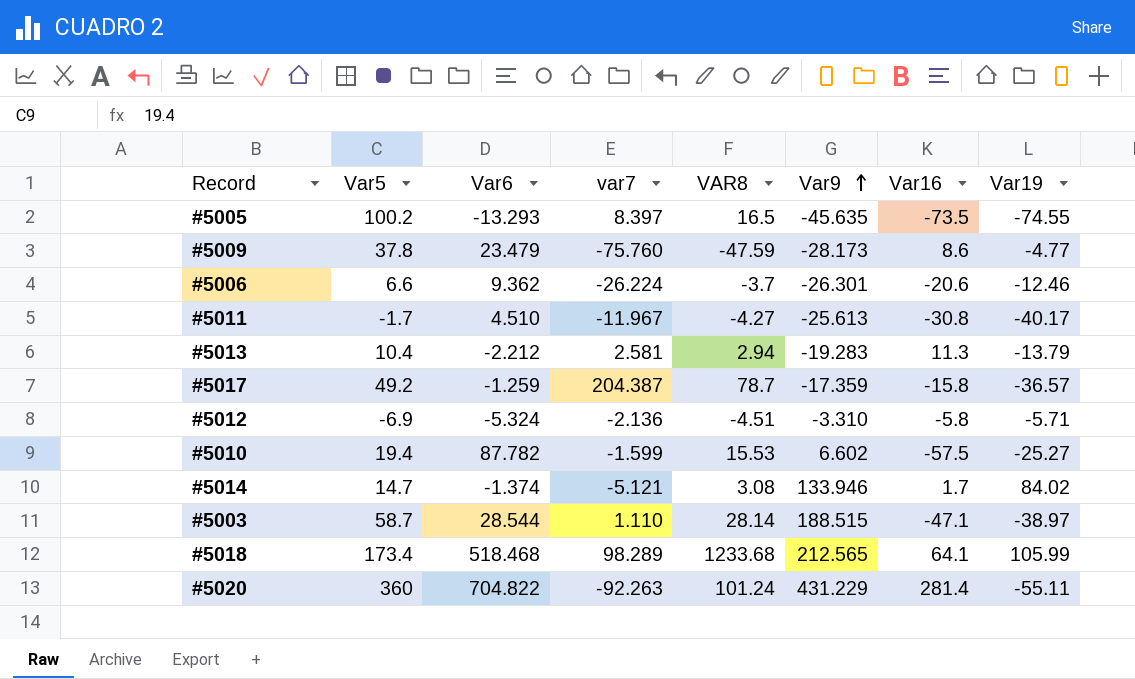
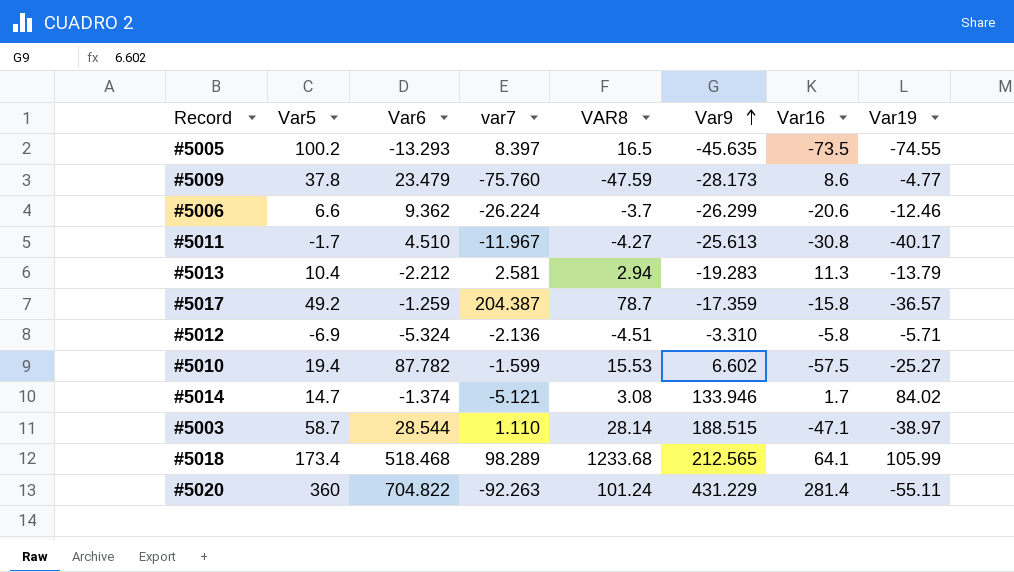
#5006 | Var9: -26.301 -> -26.299

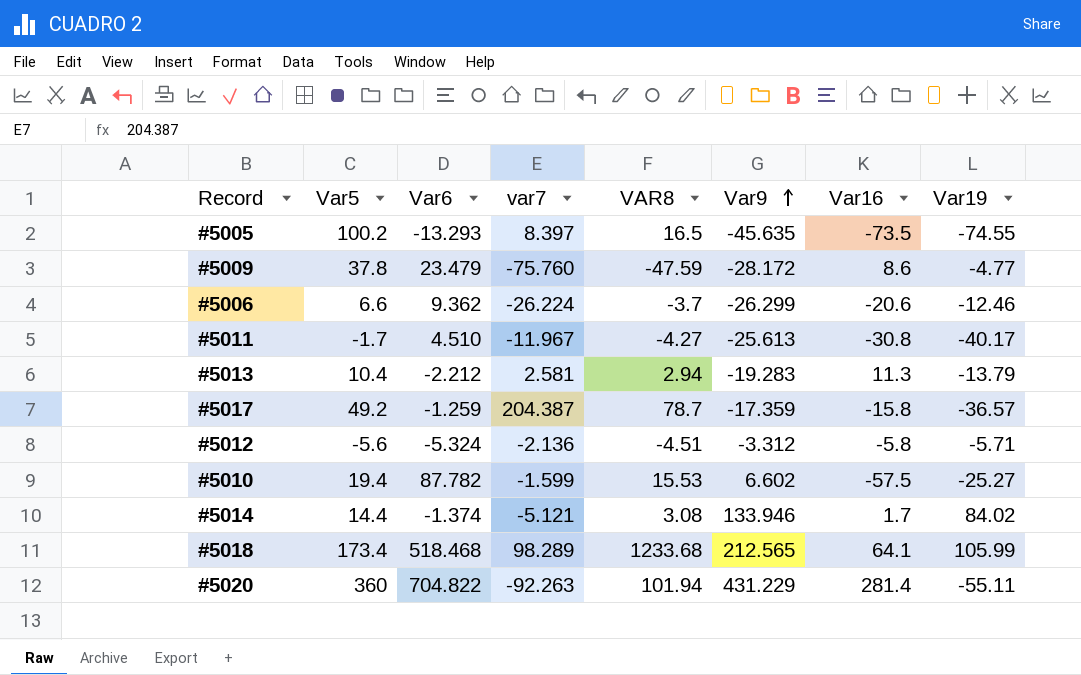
row #5003: 58.7 | 28.544 | 1.110 | 28.14 | 188.515 | -47.1 | -38.97 -> none
#5009 | Var9: -28.173 -> -28.172
#5012 | Var5: -6.9 -> -5.6
#5012 | Var9: -3.310 -> -3.312
#5014 | Var5: 14.7 -> 14.4
#5020 | VAR8: 101.24 -> 101.94

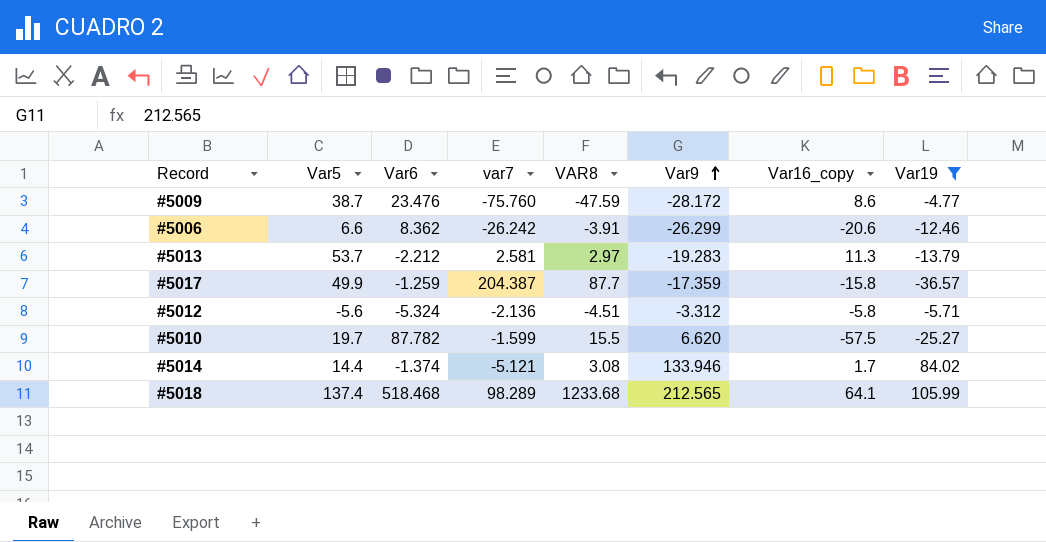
filter: none -> Var19 >= -36.57
column name: Var16 -> Var16_copy
#5009 | Var5: 37.8 -> 38.7
#5009 | Var6: 23.479 -> 23.476
#5006 | Var6: 9.362 -> 8.362
#5006 | var7: -26.224 -> -26.242
#5006 | VAR8: -3.7 -> -3.91
#5013 | Var5: 10.4 -> 53.7
#5013 | VAR8: 2.94 -> 2.97
#5017 | Var5: 49.2 -> 49.9
#5017 | VAR8: 78.7 -> 87.7
#5010 | Var5: 19.4 -> 19.7
#5010 | VAR8: 15.53 -> 15.5
#5010 | Var9: 6.602 -> 6.620
#5018 | Var5: 173.4 -> 137.4

